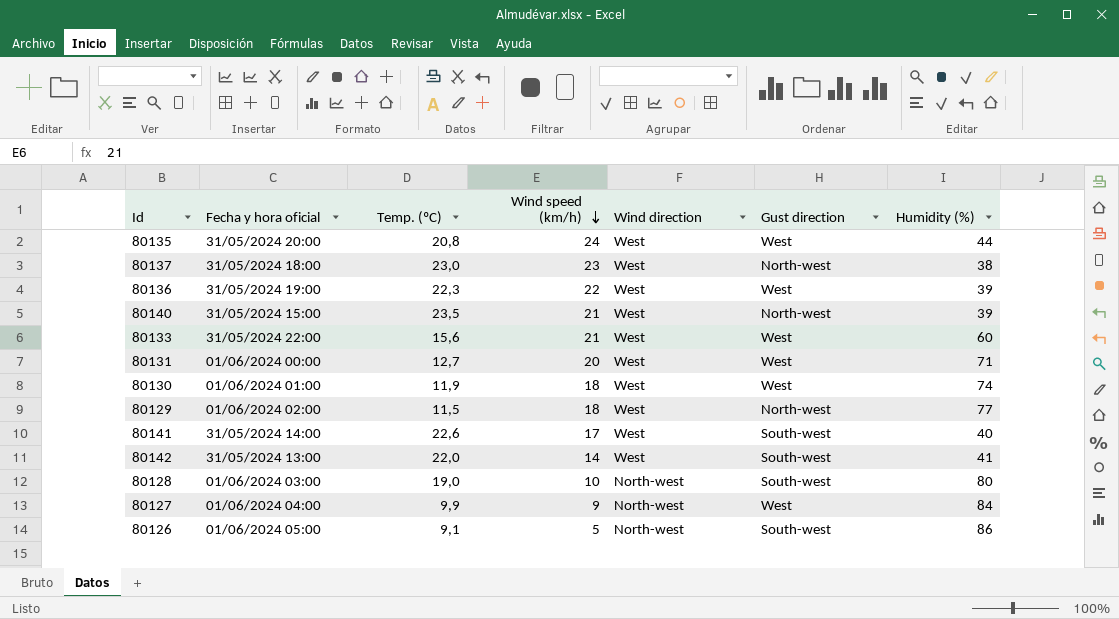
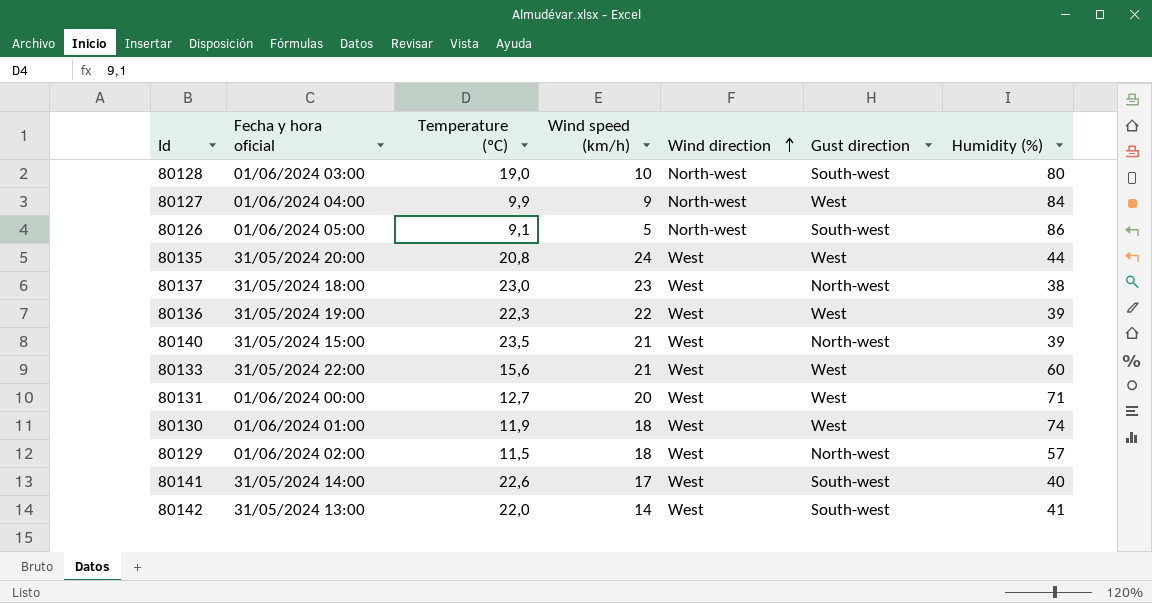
row order: Wind speed (km/h) descending -> Wind direction ascending
column name: Temp. (ºC) -> Temperature (ºC)
80129 | Humidity (%): 77 -> 57

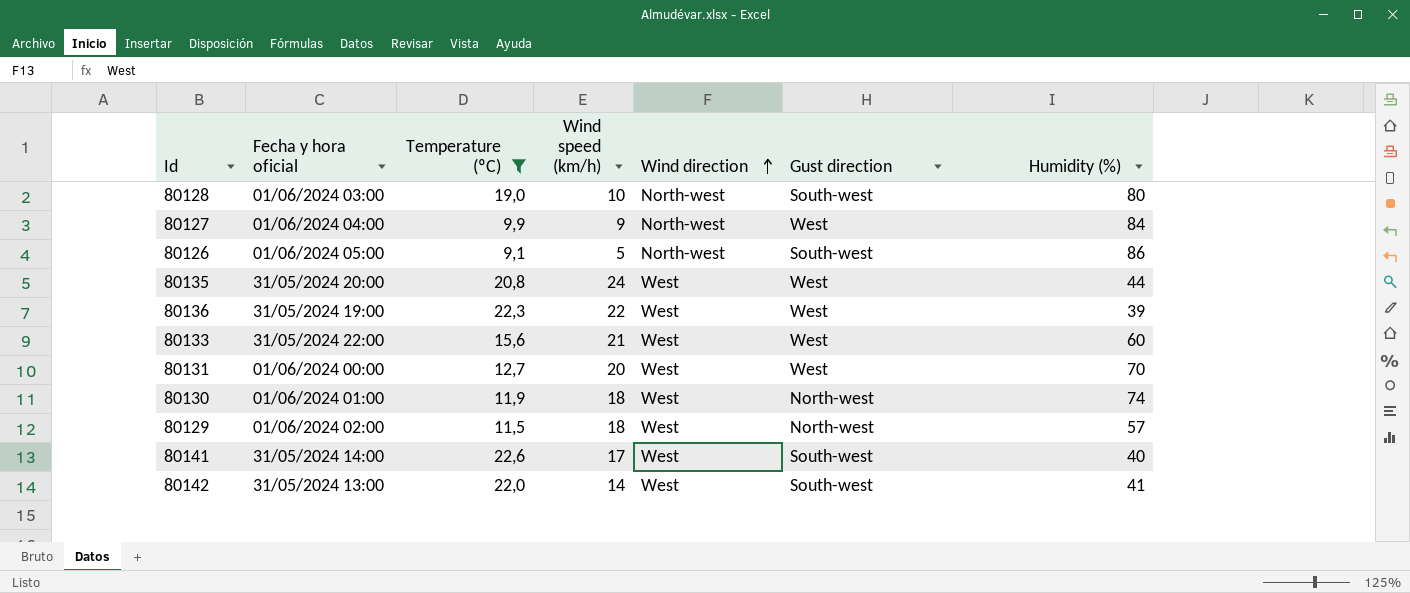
filter: none -> Temperature (ºC) <= 22,6
80131 | Humidity (%): 71 -> 70
80130 | Gust direction: West -> North-west

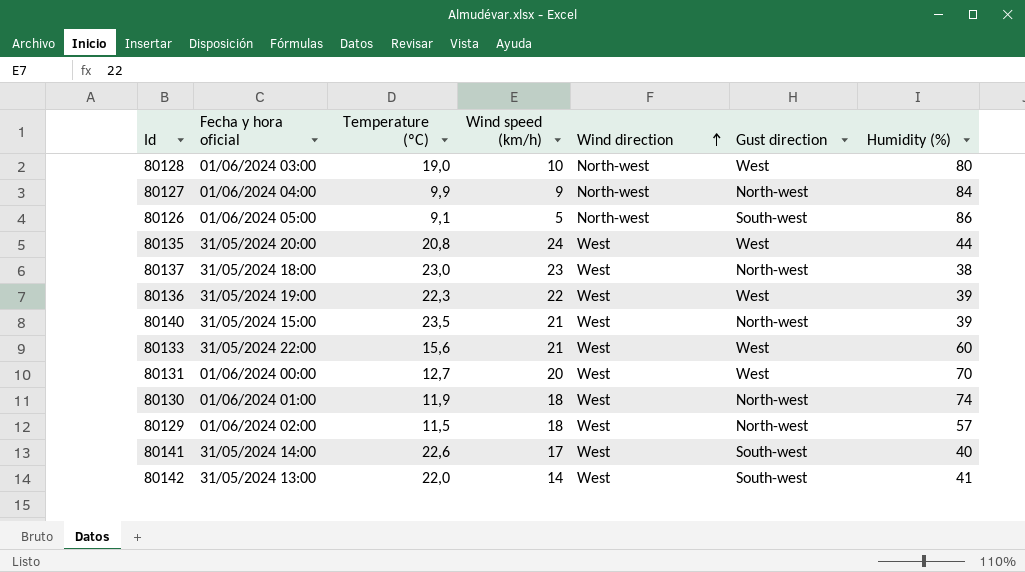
filter: Temperature (ºC) <= 22,6 -> none
80128 | Gust direction: South-west -> West
80127 | Gust direction: West -> North-west

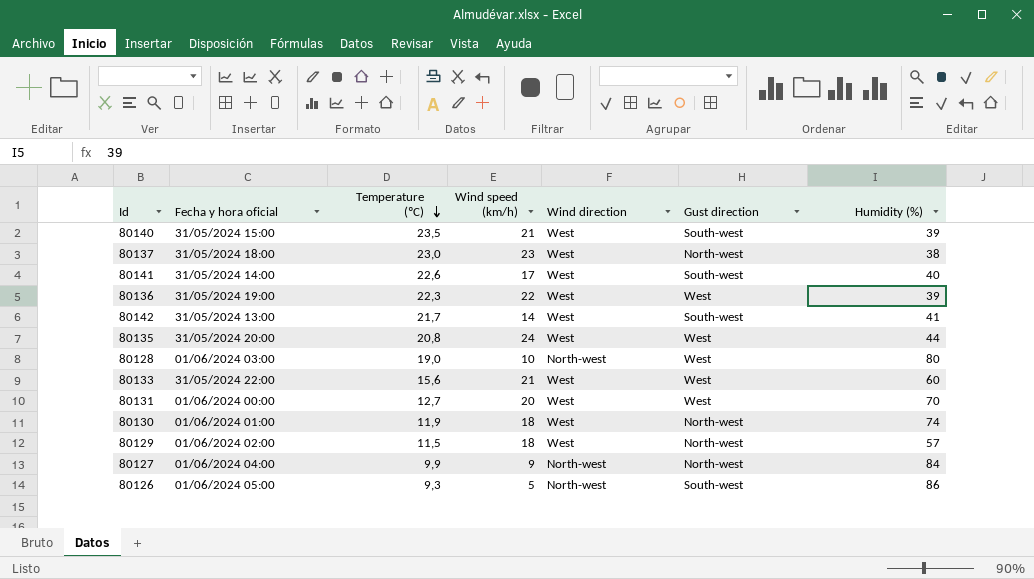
row order: Wind direction ascending -> Temperature (ºC) descending
80140 | Gust direction: North-west -> South-west
80142 | Temperature (ºC): 22,0 -> 21,7
80126 | Temperature (ºC): 9,1 -> 9,3

